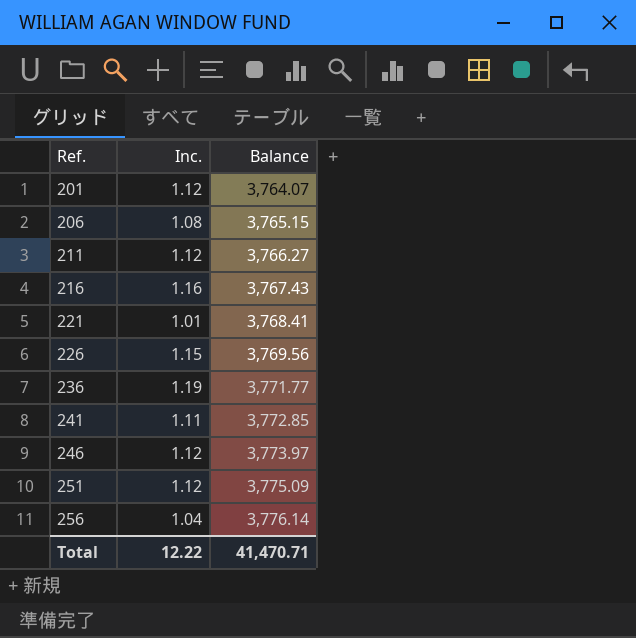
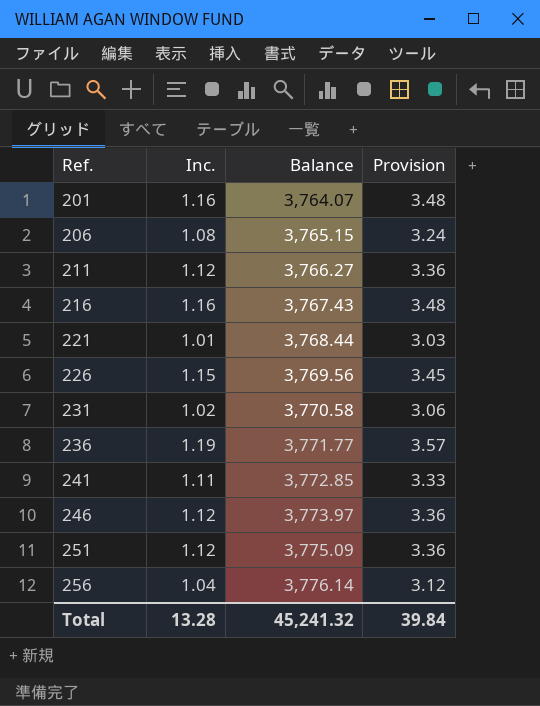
column Provision | formula: none -> [Inc.] * 3
201 | Inc.: 1.12 -> 1.16
221 | Balance: 3,768.41 -> 3,768.44
row 231: none -> 1.02 | 3,770.58 | 3.06
Total | Inc.: 12.22 -> 13.28
Total | Balance: 41,470.71 -> 45,241.32

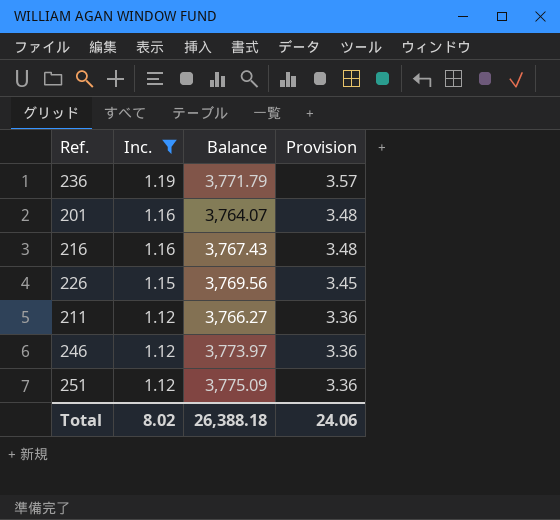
filter: none -> Inc. >= 1.12
row order: Ref. ascending -> Inc. descending
236 | Balance: 3,771.77 -> 3,771.79
Total | Inc.: 13.28 -> 8.02
Total | Balance: 45,241.32 -> 26,388.18
Total | Provision: 39.84 -> 24.06

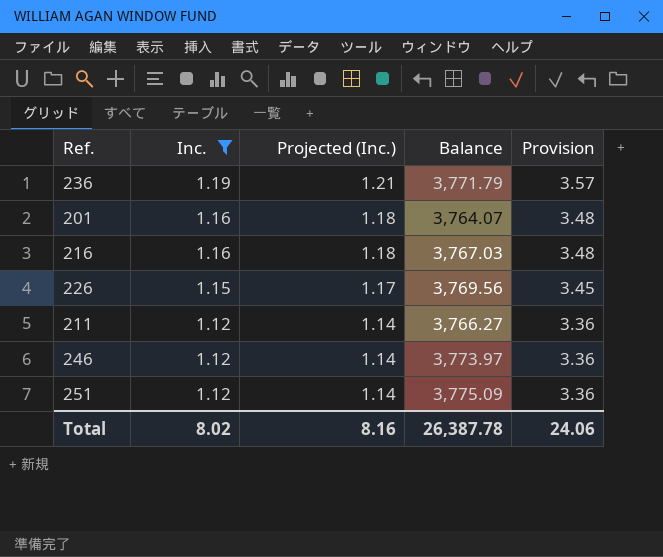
column Projected (Inc.) | formula: none -> [Inc.] * 1.02
216 | Balance: 3,767.43 -> 3,767.03
Total | Balance: 26,388.18 -> 26,387.78

